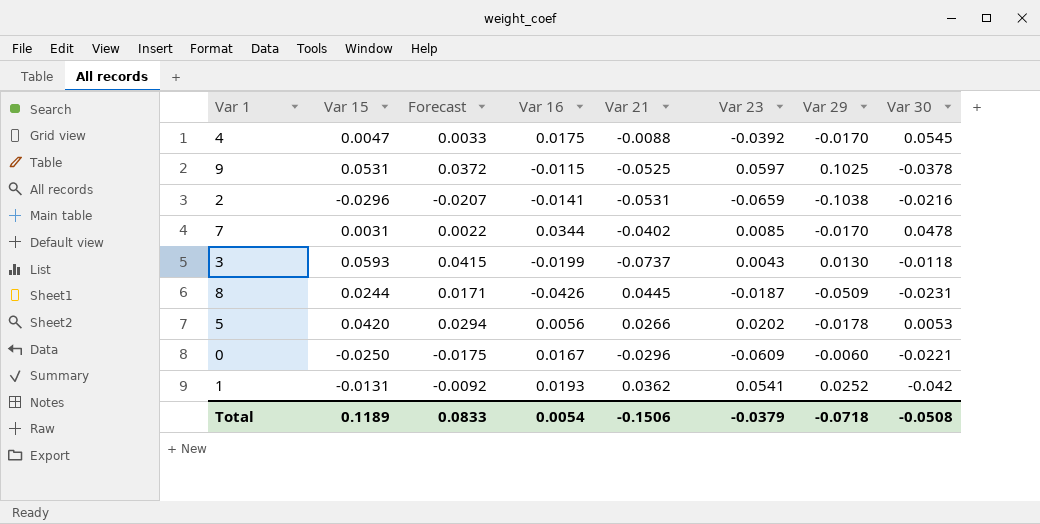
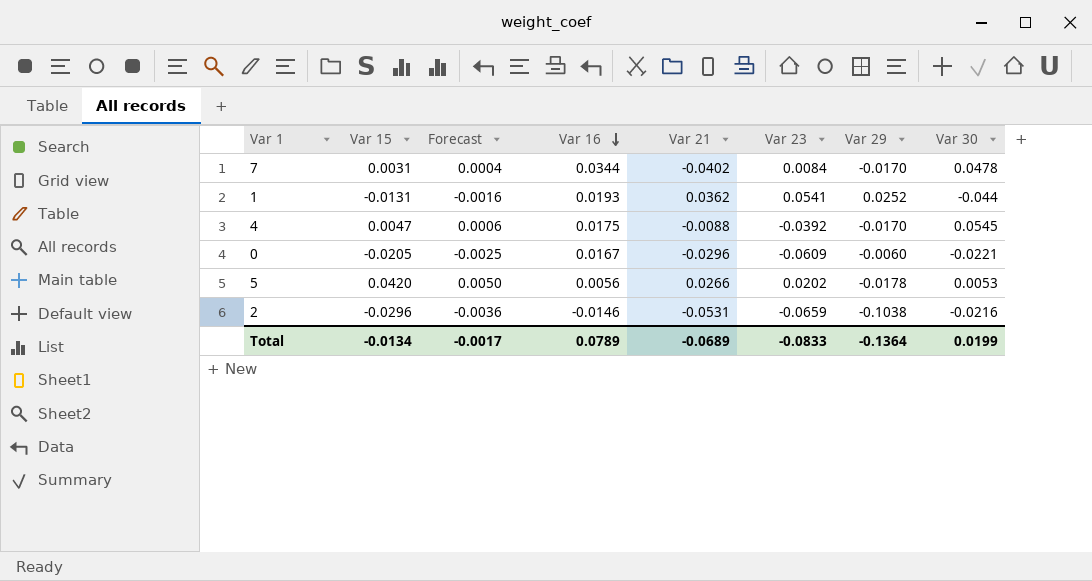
row order: none -> Var 16 descending
column Forecast | formula: [Var 15] * 0.7 -> [Var 15] * 0.12
row 9: 0.0531 | 0.0372 | -0.0115 | -0.0525 | 0.0597 | 0.1025 | -0.0378 -> none
row 3: 0.0593 | 0.0415 | -0.0199 | -0.0737 | 0.0043 | 0.0130 | -0.0118 -> none
row 8: 0.0244 | 0.0171 | -0.0426 | 0.0445 | -0.0187 | -0.0509 | -0.0231 -> none
7 | Var 23: 0.0085 -> 0.0084
1 | Var 30: -0.042 -> -0.044
0 | Var 15: -0.0250 -> -0.0205
2 | Var 16: -0.0141 -> -0.0146
Total | Var 15: 0.1189 -> -0.0134
Total | Forecast: 0.0833 -> -0.0017
Total | Var 16: 0.0054 -> 0.0789
Total | Var 21: -0.1506 -> -0.0689
Total | Var 23: -0.0379 -> -0.0833
Total | Var 29: -0.0718 -> -0.1364
Total | Var 30: -0.0508 -> 0.0199

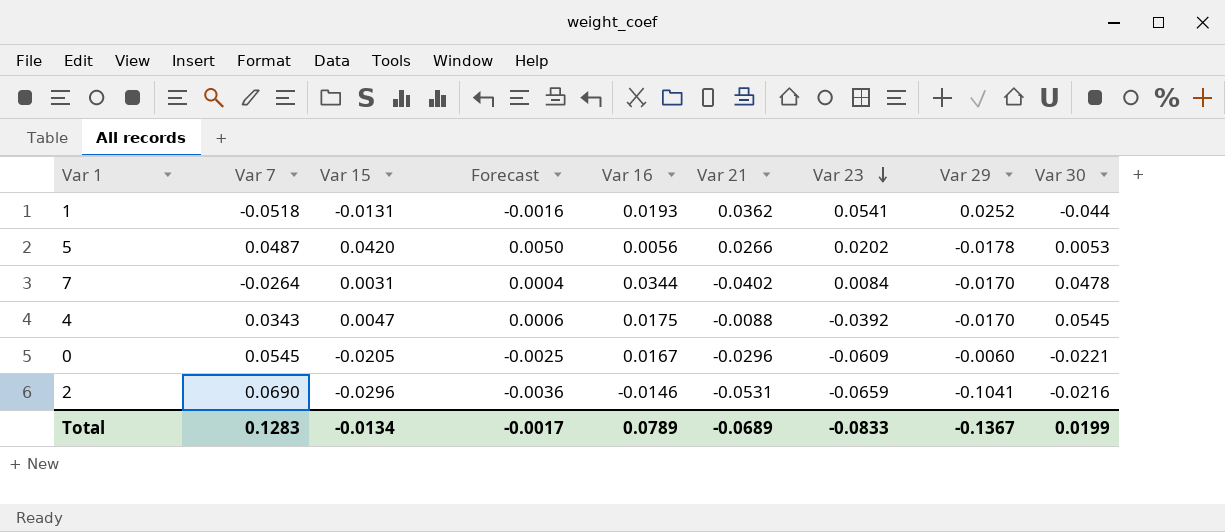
row order: Var 16 descending -> Var 23 descending
column Var 7 | position: none -> 2
2 | Var 29: -0.1038 -> -0.1041
Total | Var 29: -0.1364 -> -0.1367

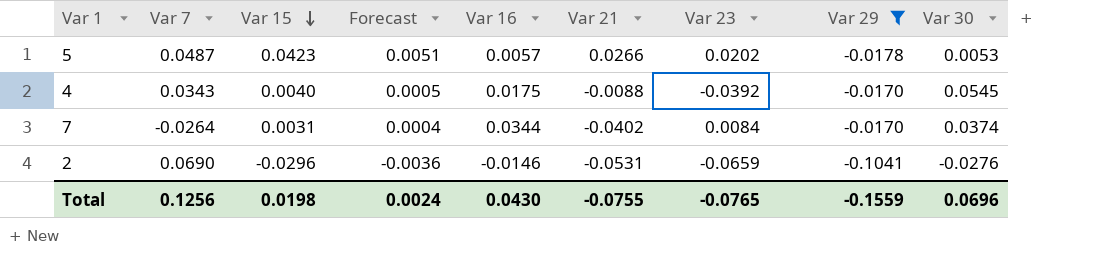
filter: none -> Var 29 <= -0.0170
row order: Var 23 descending -> Var 15 descending
5 | Var 15: 0.0420 -> 0.0423
5 | Forecast: 0.0050 -> 0.0051
5 | Var 16: 0.0056 -> 0.0057
4 | Var 15: 0.0047 -> 0.0040
4 | Forecast: 0.0006 -> 0.0005
7 | Var 30: 0.0478 -> 0.0374
2 | Var 30: -0.0216 -> -0.0276
Total | Var 7: 0.1283 -> 0.1256
Total | Var 15: -0.0134 -> 0.0198
Total | Forecast: -0.0017 -> 0.0024
Total | Var 16: 0.0789 -> 0.0430
Total | Var 21: -0.0689 -> -0.0755
Total | Var 23: -0.0833 -> -0.0765
Total | Var 29: -0.1367 -> -0.1559
Total | Var 30: 0.0199 -> 0.0696

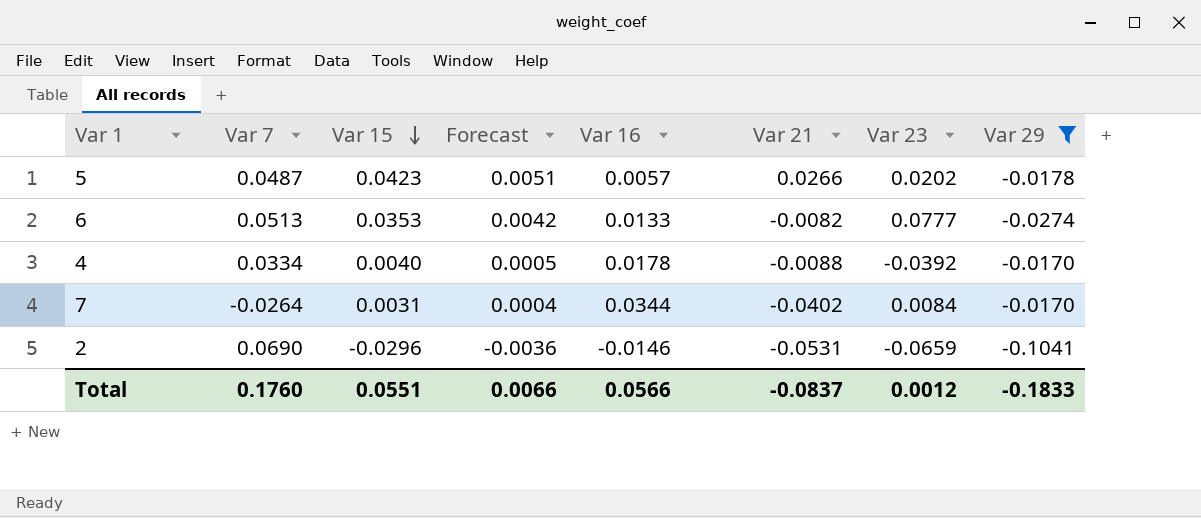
column Var 30 | position: 9 -> none
row 6: none -> 0.0513 | 0.0353 | 0.0042 | 0.0133 | -0.0082 | 0.0777 | -0.0274
4 | Var 7: 0.0343 -> 0.0334
4 | Var 16: 0.0175 -> 0.0178
Total | Var 7: 0.1256 -> 0.1760
Total | Var 15: 0.0198 -> 0.0551
Total | Forecast: 0.0024 -> 0.0066
Total | Var 16: 0.0430 -> 0.0566
Total | Var 21: -0.0755 -> -0.0837
Total | Var 23: -0.0765 -> 0.0012
Total | Var 29: -0.1559 -> -0.1833

